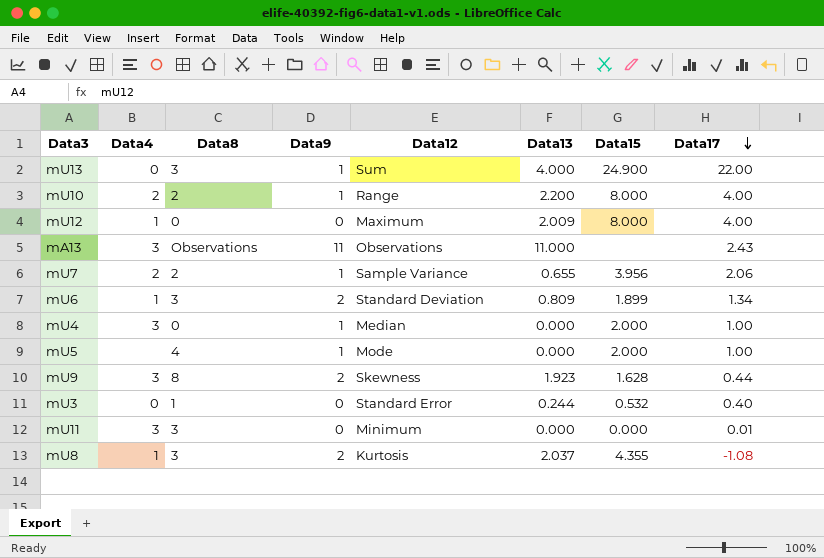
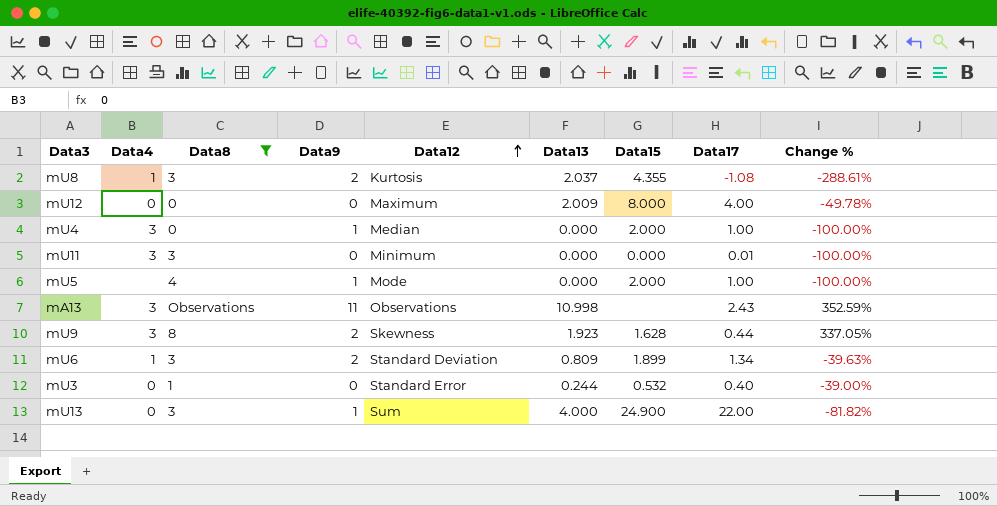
filter: none -> Data8 != 2
row order: Data17 descending -> Data12 ascending
column Change % | formula: none -> ([Data13] - [Data17]) / [Data17]
mU12 | Data4: 1 -> 0
mA13 | Data13: 11.000 -> 10.998

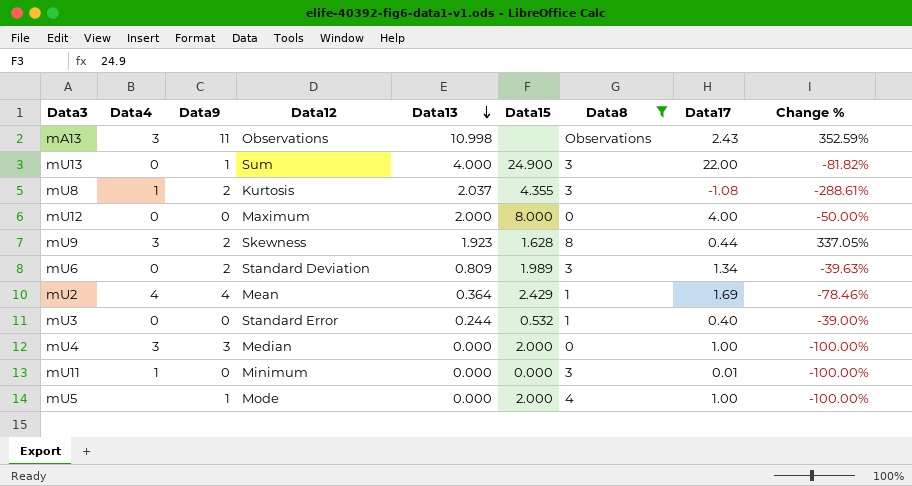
row order: Data12 ascending -> Data13 descending
column Data8 | position: 3 -> 7
mU12 | Data13: 2.009 -> 2.000
mU12 | Change %: -49.78% -> -50.00%
mU6 | Data4: 1 -> 0
mU6 | Data15: 1.899 -> 1.989
row mU2: none -> 4 | 4 | Mean | 0.364 | 2.429 | 1 | 1.69 | -78.46%
mU4 | Data9: 1 -> 3
mU11 | Data4: 3 -> 1

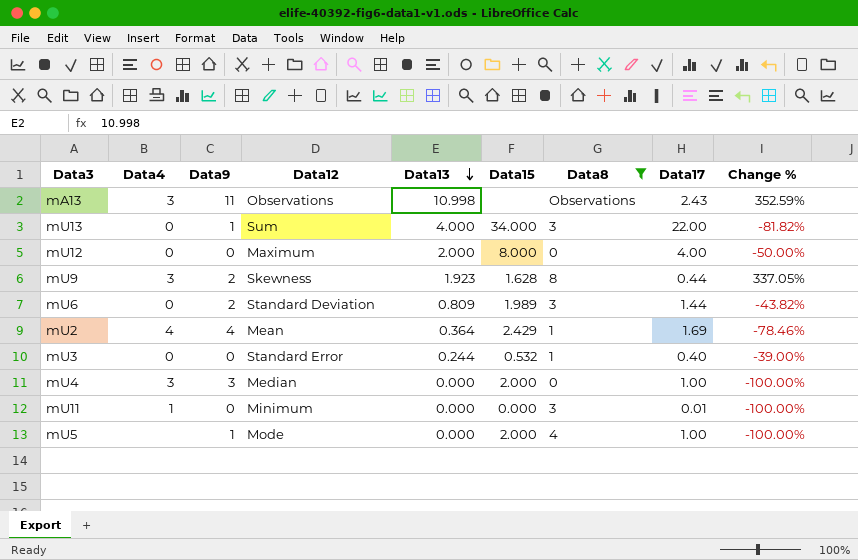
row mU8: 1 | 2 | Kurtosis | 2.037 | 4.355 | 3 | -1.08 | -288.61% -> none
mU13 | Data15: 24.900 -> 34.000
mU6 | Data17: 1.34 -> 1.44
mU6 | Change %: -39.63% -> -43.82%

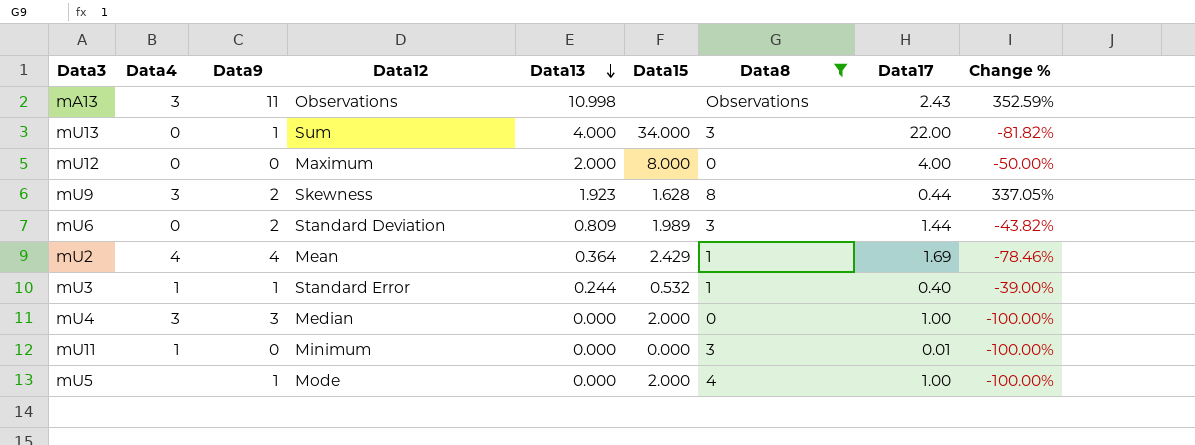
mU3 | Data4: 0 -> 1
mU3 | Data9: 0 -> 1

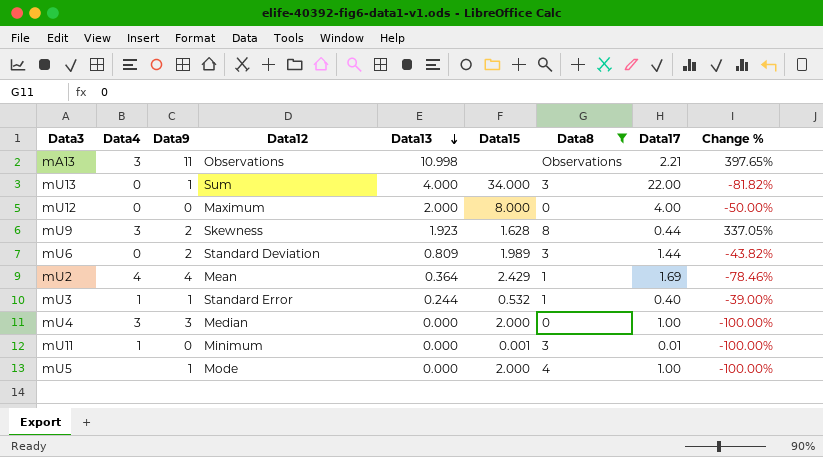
mA13 | Data17: 2.43 -> 2.21
mA13 | Change %: 352.59% -> 397.65%
mU11 | Data15: 0.000 -> 0.001

